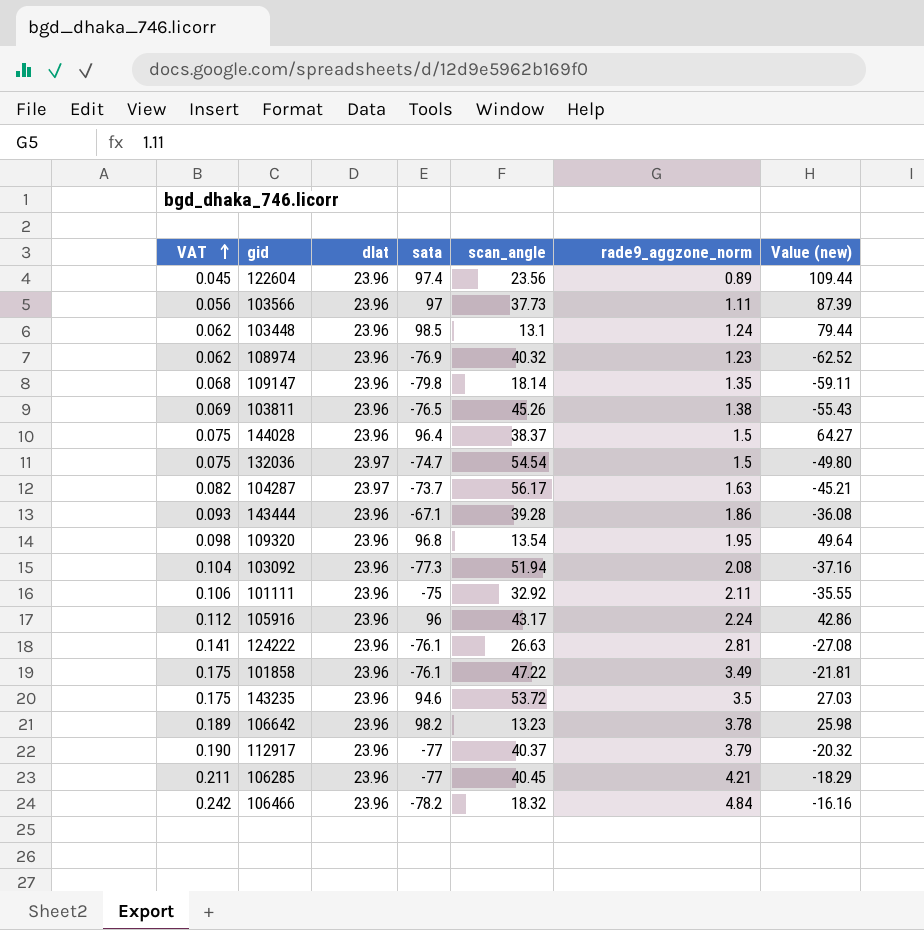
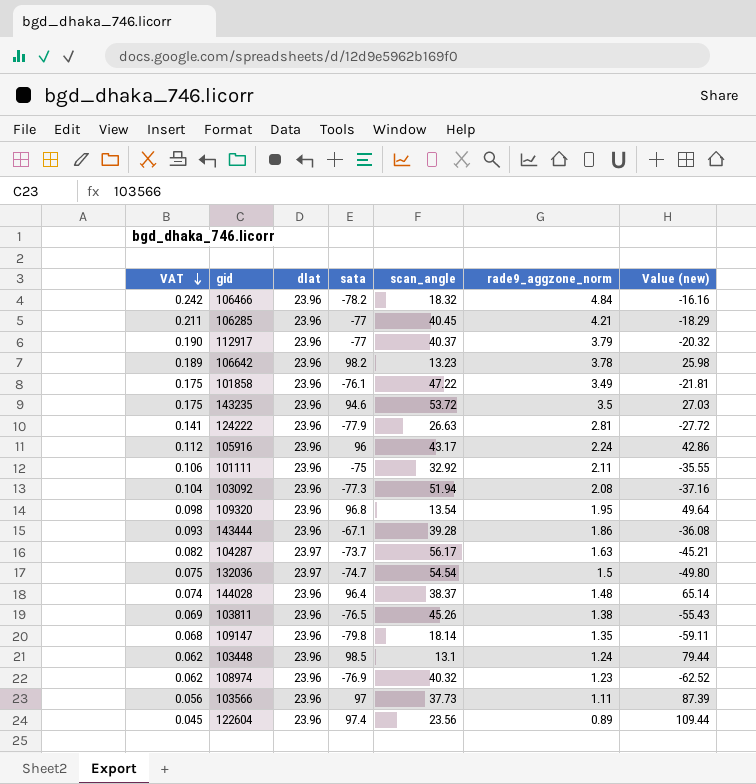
row order: VAT ascending -> VAT descending
124222 | sata: -76.1 -> -77.9
124222 | Value (new): -27.08 -> -27.72
144028 | VAT: 0.075 -> 0.074
144028 | rade9_aggzone_norm: 1.5 -> 1.48
144028 | Value (new): 64.27 -> 65.14

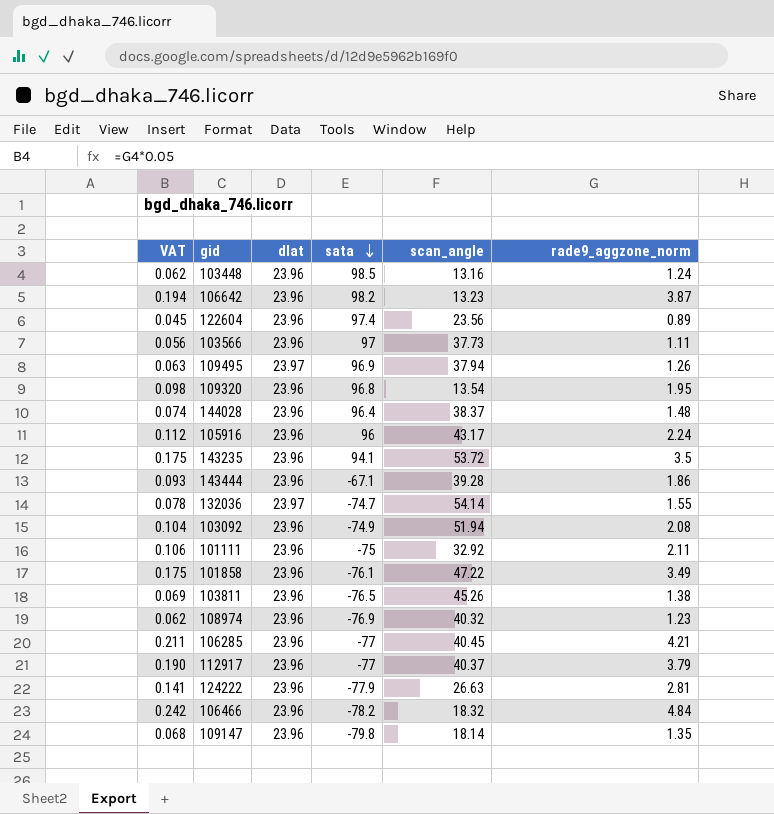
row order: VAT descending -> sata descending
column Value (new) | formula: [sata] / [rade9_aggzone_norm] -> none
row 104287: 0.082 | 23.97 | -73.7 | 56.17 | 1.63 | -45.21 -> none
103448 | scan_angle: 13.1 -> 13.16
106642 | VAT: 0.189 -> 0.194
106642 | rade9_aggzone_norm: 3.78 -> 3.87
row 109495: none -> 0.063 | 23.97 | 96.9 | 37.94 | 1.26
143235 | sata: 94.6 -> 94.1
132036 | VAT: 0.075 -> 0.078
132036 | scan_angle: 54.54 -> 54.14
132036 | rade9_aggzone_norm: 1.5 -> 1.55
103092 | sata: -77.3 -> -74.9

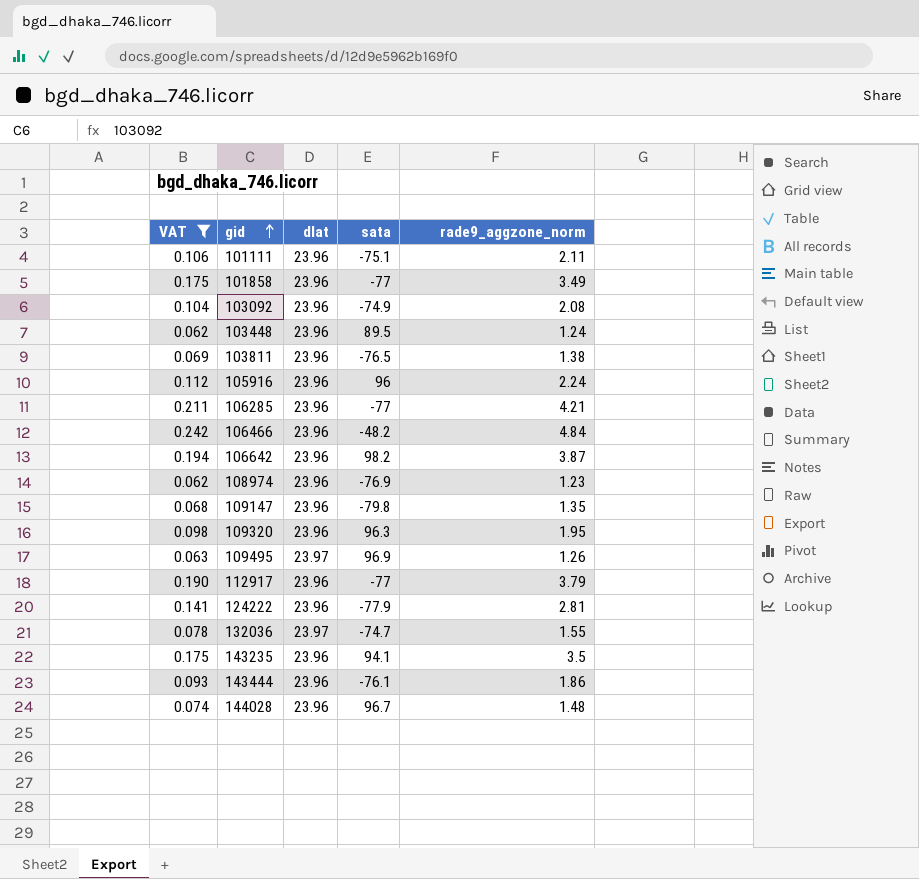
filter: none -> VAT >= 0.062
row order: sata descending -> gid ascending
column scan_angle | position: 5 -> none
101111 | sata: -75 -> -75.1
101858 | sata: -76.1 -> -77
103448 | sata: 98.5 -> 89.5
106466 | sata: -78.2 -> -48.2
109320 | sata: 96.8 -> 96.3
143444 | sata: -67.1 -> -76.1
144028 | sata: 96.4 -> 96.7

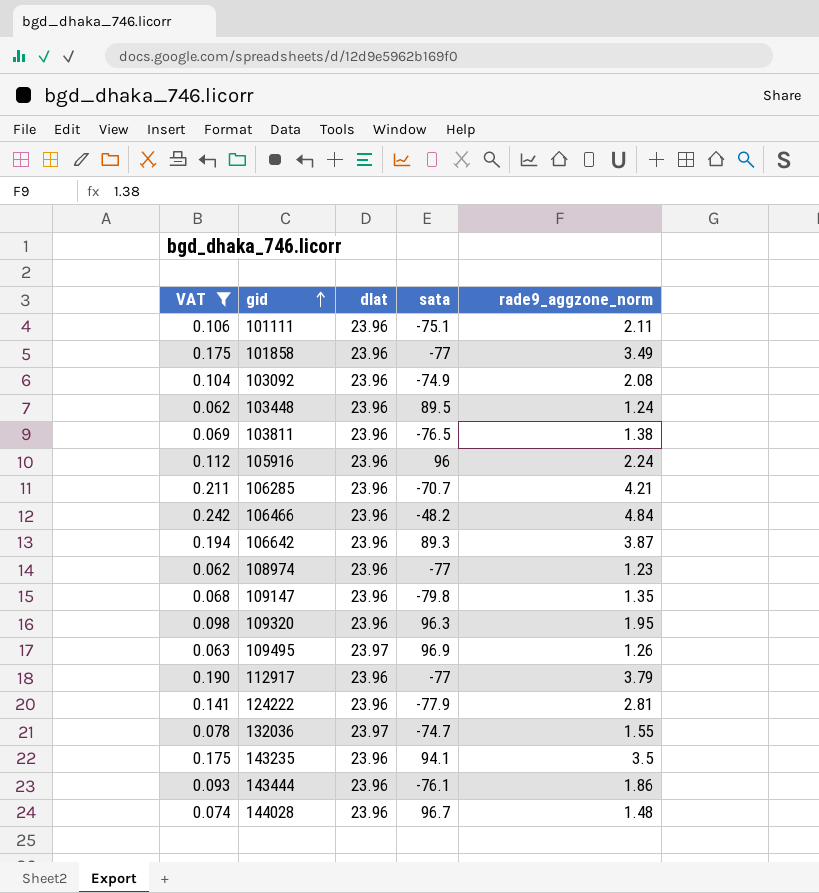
106285 | sata: -77 -> -70.7
106642 | sata: 98.2 -> 89.3
108974 | sata: -76.9 -> -77

